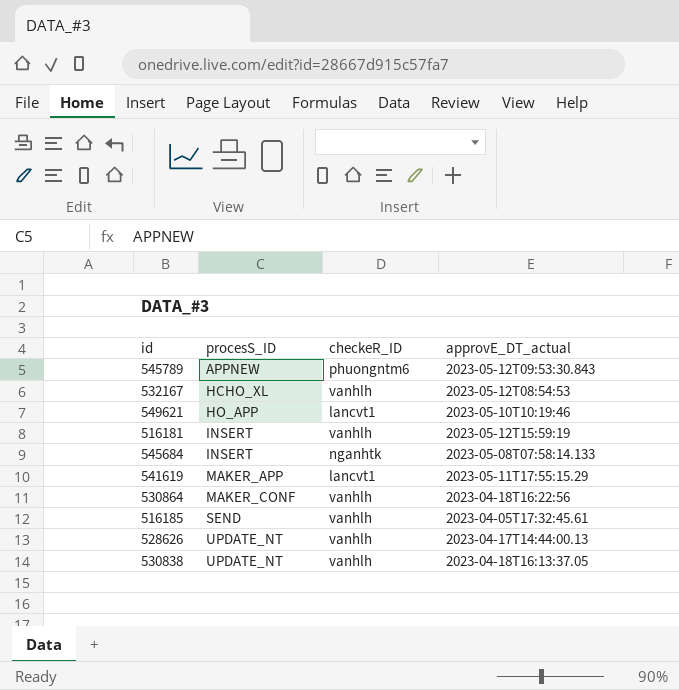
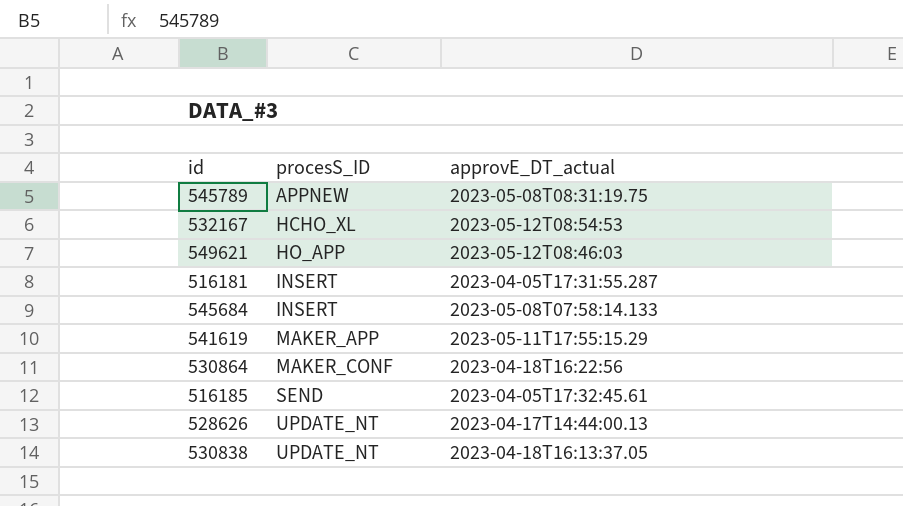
column checkeR_ID | position: 3 -> none
545789 | approvE_DT_actual: 2023-05-12T09:53:30.843 -> 2023-05-08T08:31:19.75
549621 | approvE_DT_actual: 2023-05-10T10:19:46 -> 2023-05-12T08:46:03
516181 | approvE_DT_actual: 2023-05-12T15:59:19 -> 2023-04-05T17:31:55.287

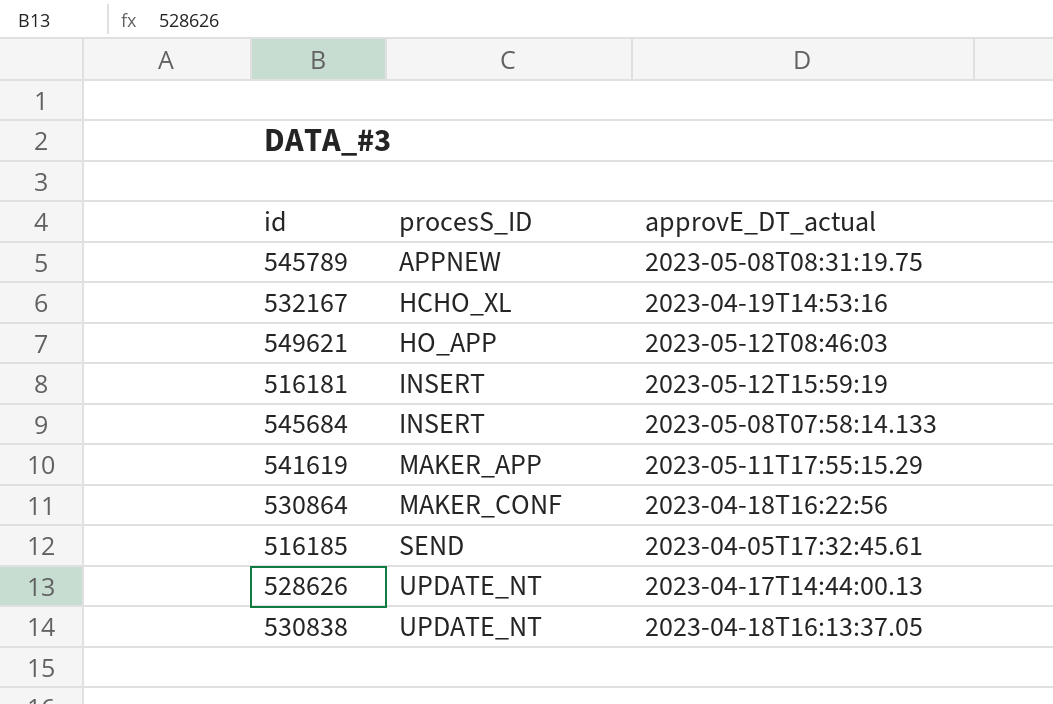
532167 | approvE_DT_actual: 2023-05-12T08:54:53 -> 2023-04-19T14:53:16
516181 | approvE_DT_actual: 2023-04-05T17:31:55.287 -> 2023-05-12T15:59:19

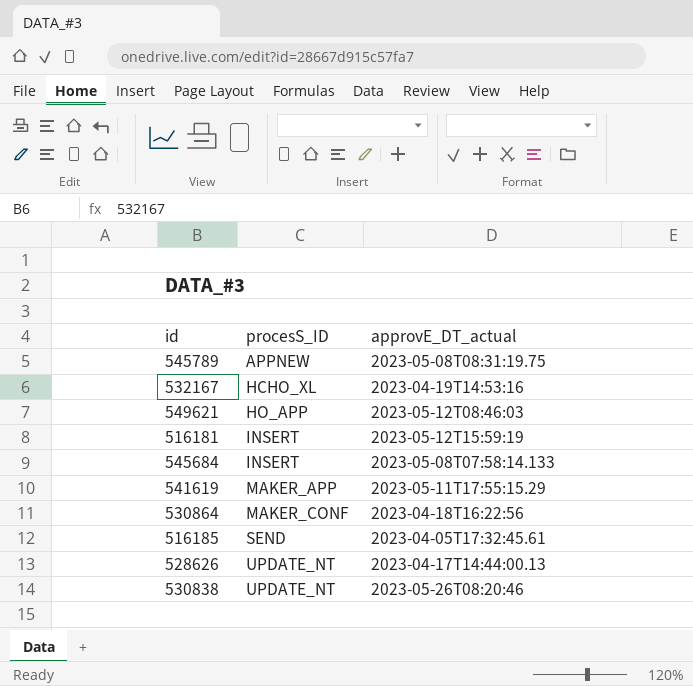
530838 | approvE_DT_actual: 2023-04-18T16:13:37.05 -> 2023-05-26T08:20:46

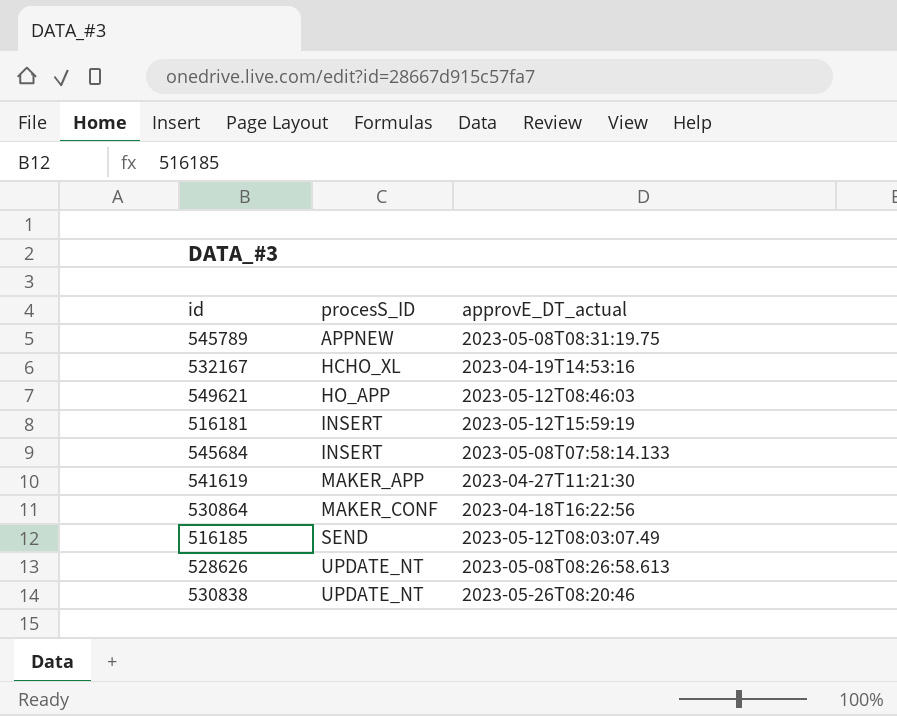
541619 | approvE_DT_actual: 2023-05-11T17:55:15.29 -> 2023-04-27T11:21:30
516185 | approvE_DT_actual: 2023-04-05T17:32:45.61 -> 2023-05-12T08:03:07.49
528626 | approvE_DT_actual: 2023-04-17T14:44:00.13 -> 2023-05-08T08:26:58.613

